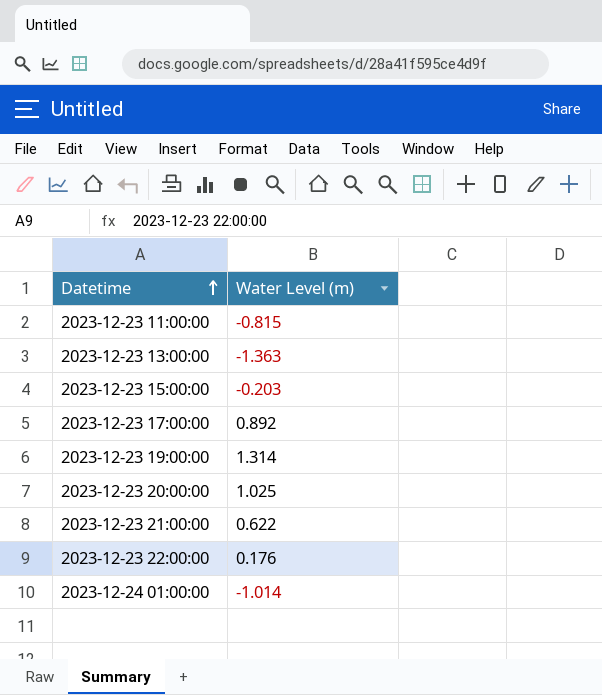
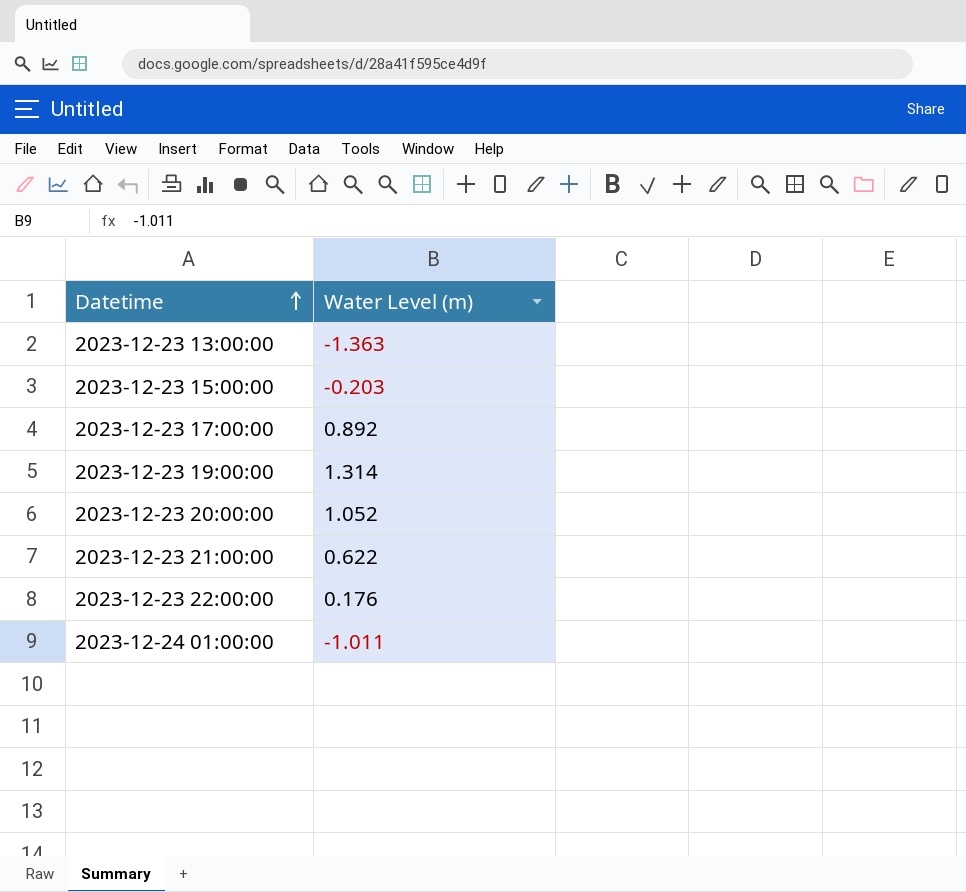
row 2023-12-23 11:00:00: -0.815 -> none
2023-12-23 20:00:00 | Water Level (m): 1.025 -> 1.052
2023-12-24 01:00:00 | Water Level (m): -1.014 -> -1.011

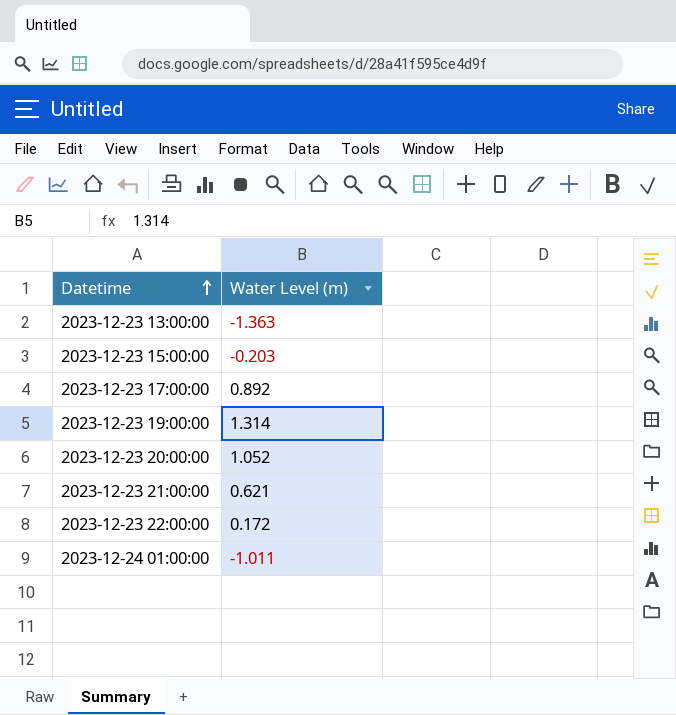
2023-12-23 21:00:00 | Water Level (m): 0.622 -> 0.621
2023-12-23 22:00:00 | Water Level (m): 0.176 -> 0.172

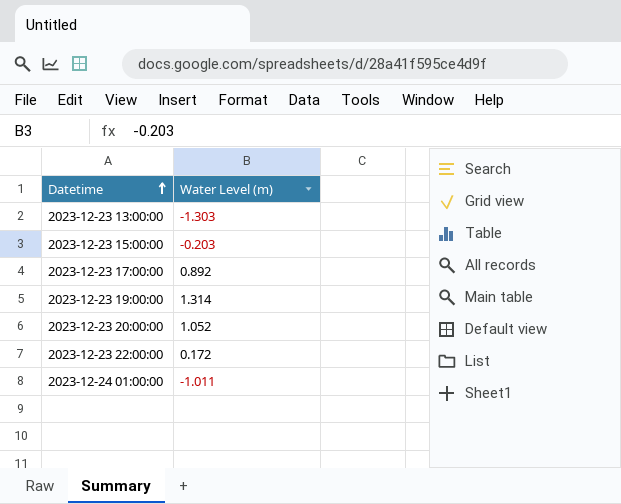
row 2023-12-23 21:00:00: 0.621 -> none
2023-12-23 13:00:00 | Water Level (m): -1.363 -> -1.303

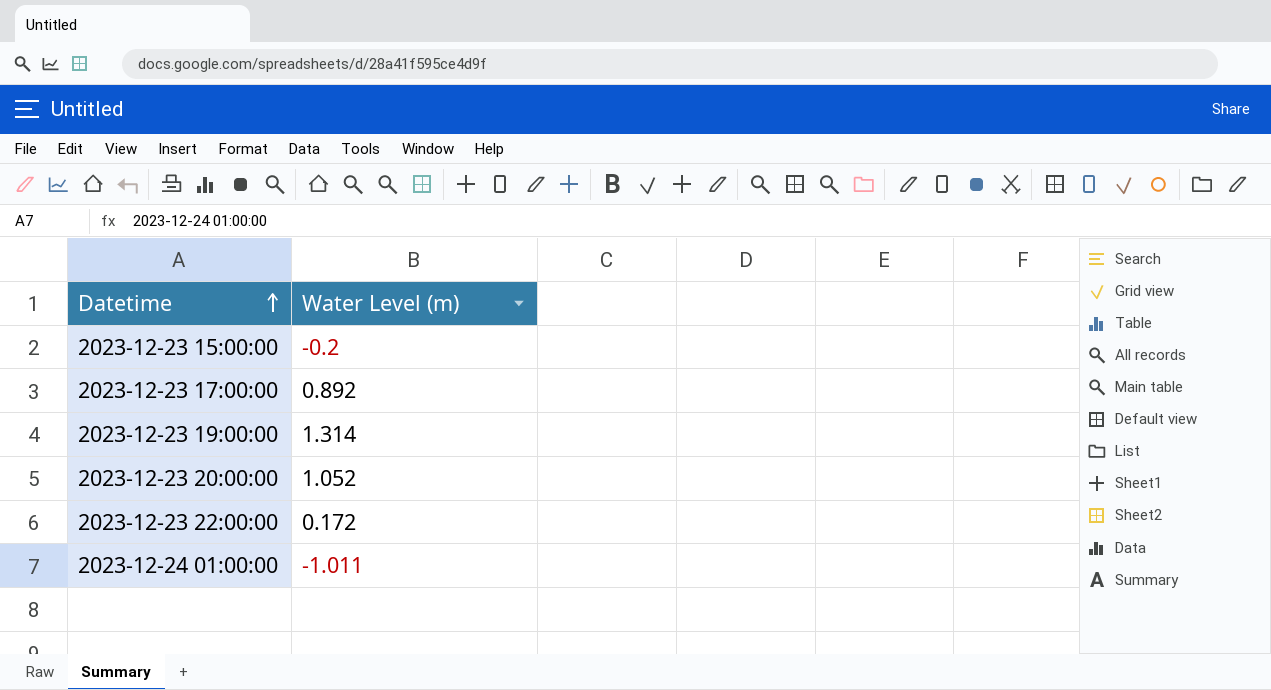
row 2023-12-23 13:00:00: -1.303 -> none
2023-12-23 15:00:00 | Water Level (m): -0.203 -> -0.2

